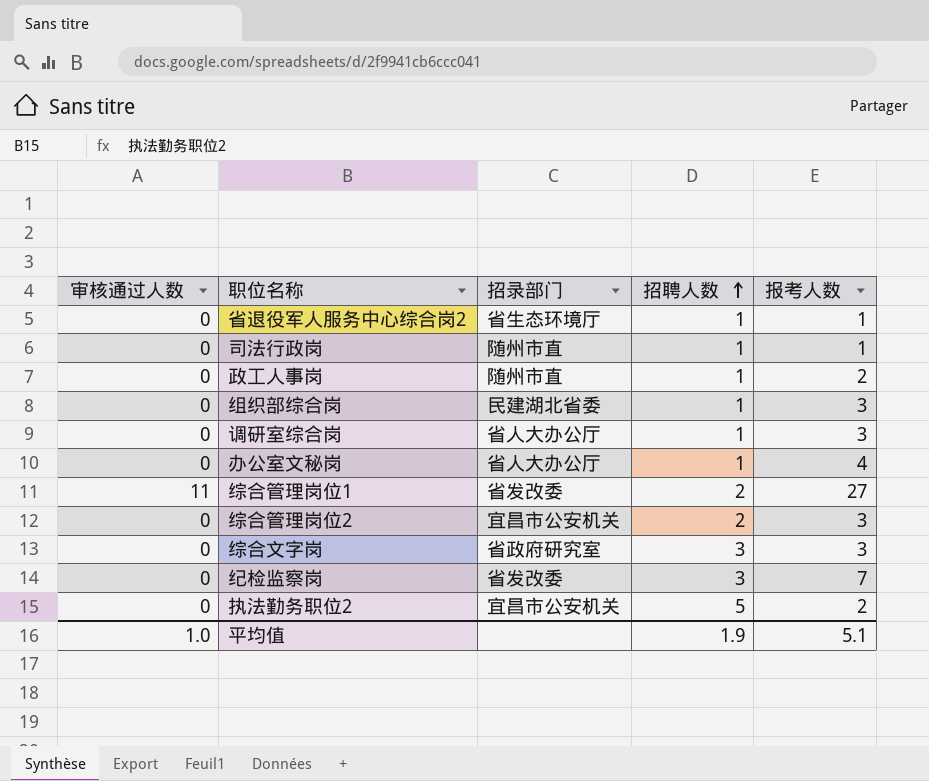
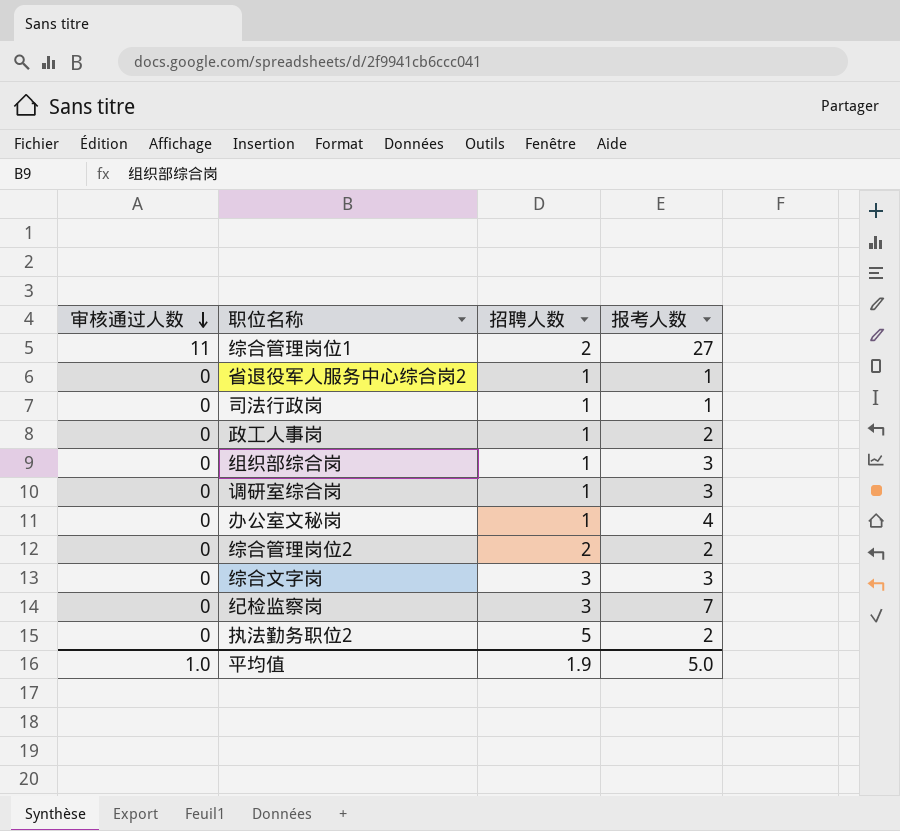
row order: 招聘人数 ascending -> 审核通过人数 descending
column 招录部门 | position: 3 -> none
综合管理岗位2 | 报考人数: 3 -> 2
平均值 | 报考人数: 5.1 -> 5.0

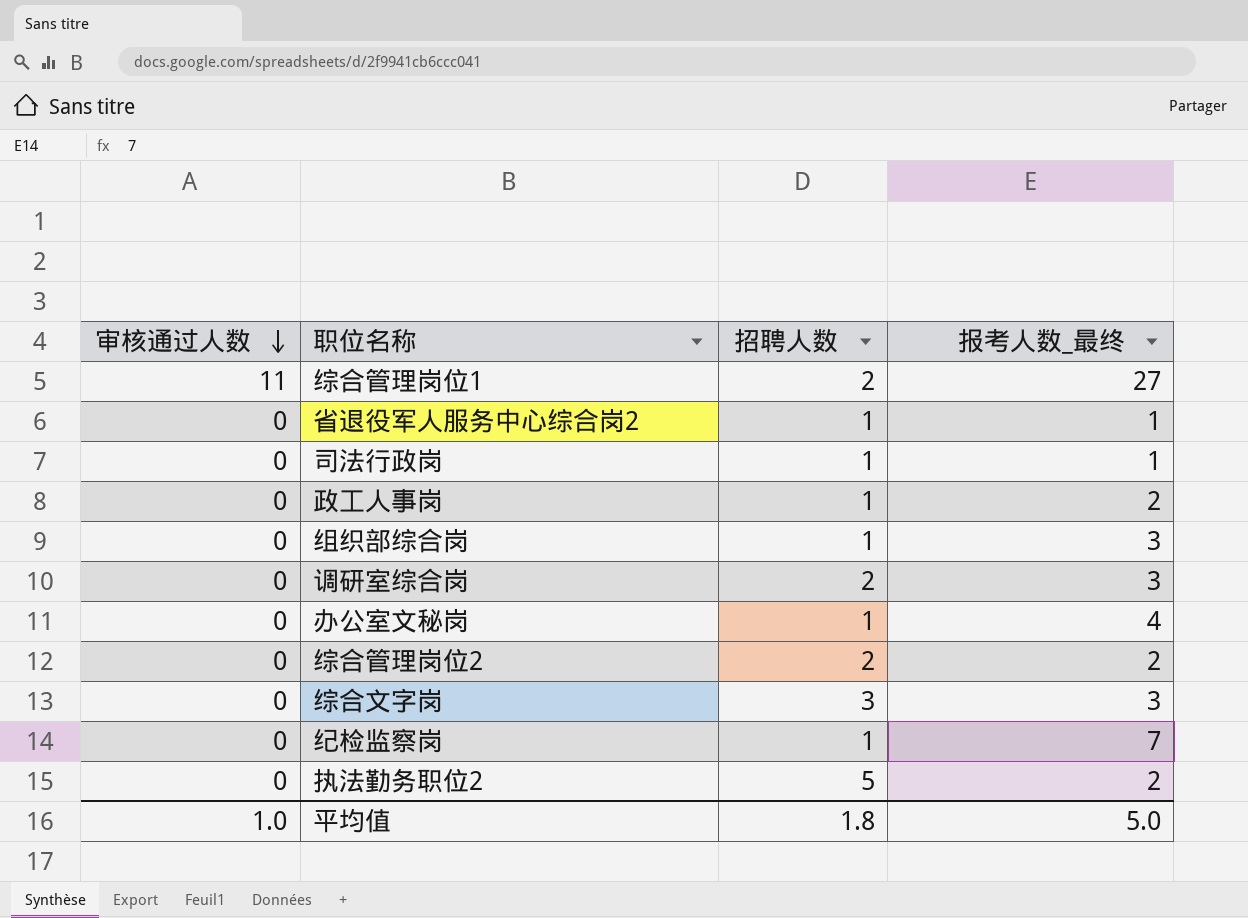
column name: 报考人数 -> 报考人数_最终
调研室综合岗 | 招聘人数: 1 -> 2
纪检监察岗 | 招聘人数: 3 -> 1
平均值 | 招聘人数: 1.9 -> 1.8

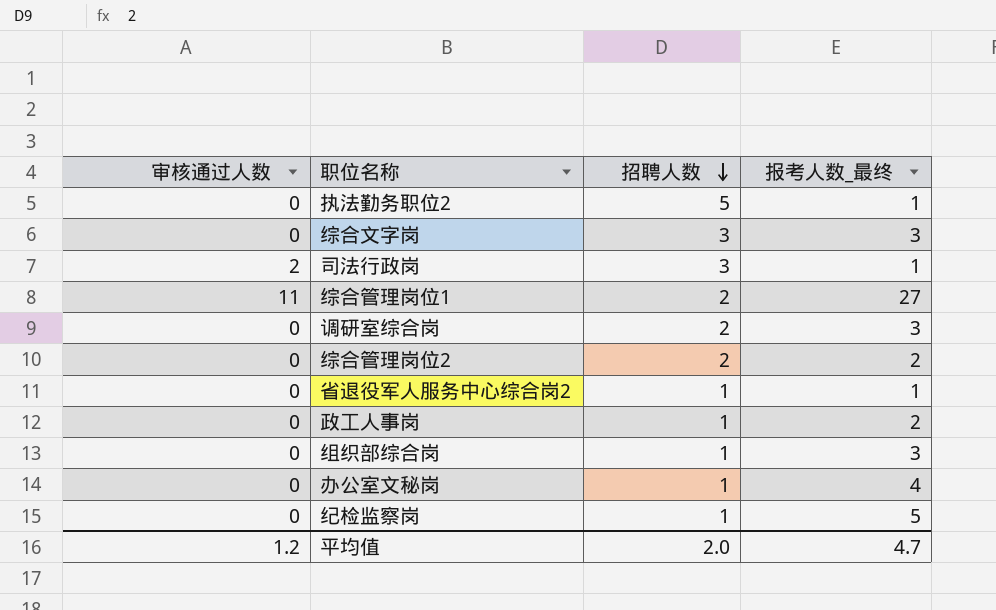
row order: 审核通过人数 descending -> 招聘人数 descending
执法勤务职位2 | 报考人数_最终: 2 -> 1
司法行政岗 | 审核通过人数: 0 -> 2
司法行政岗 | 招聘人数: 1 -> 3
纪检监察岗 | 报考人数_最终: 7 -> 5
平均值 | 审核通过人数: 1.0 -> 1.2
平均值 | 招聘人数: 1.8 -> 2.0
平均值 | 报考人数_最终: 5.0 -> 4.7

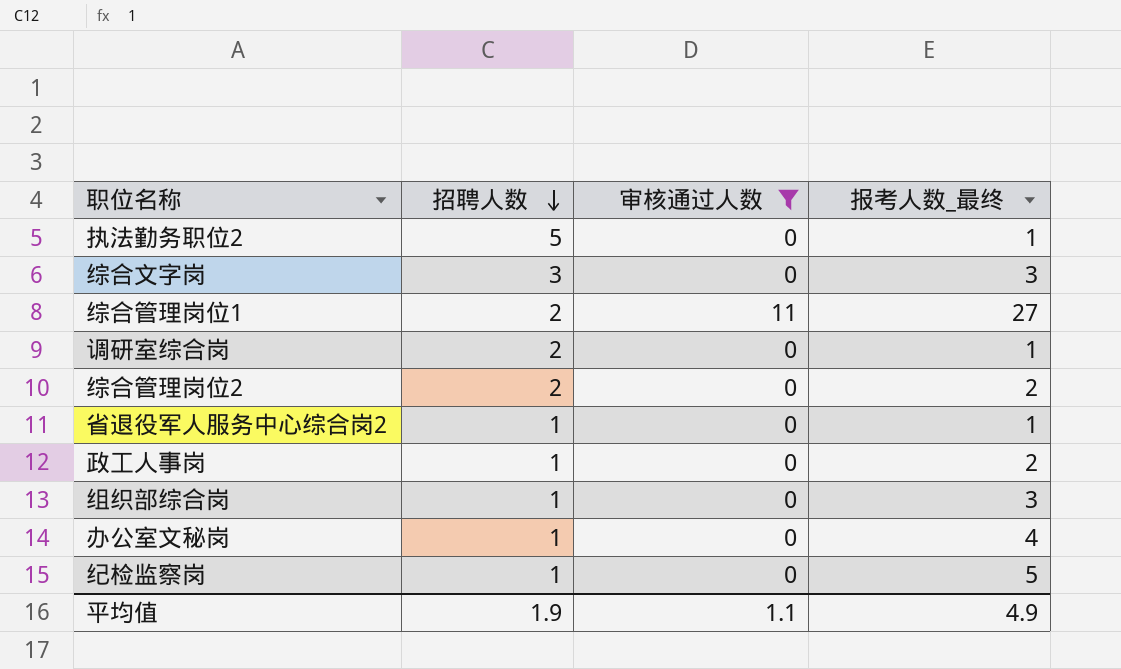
filter: none -> 审核通过人数 != 2
column 审核通过人数 | position: 1 -> 3
调研室综合岗 | 报考人数_最终: 3 -> 1
平均值 | 招聘人数: 2.0 -> 1.9
平均值 | 审核通过人数: 1.2 -> 1.1
平均值 | 报考人数_最终: 4.7 -> 4.9

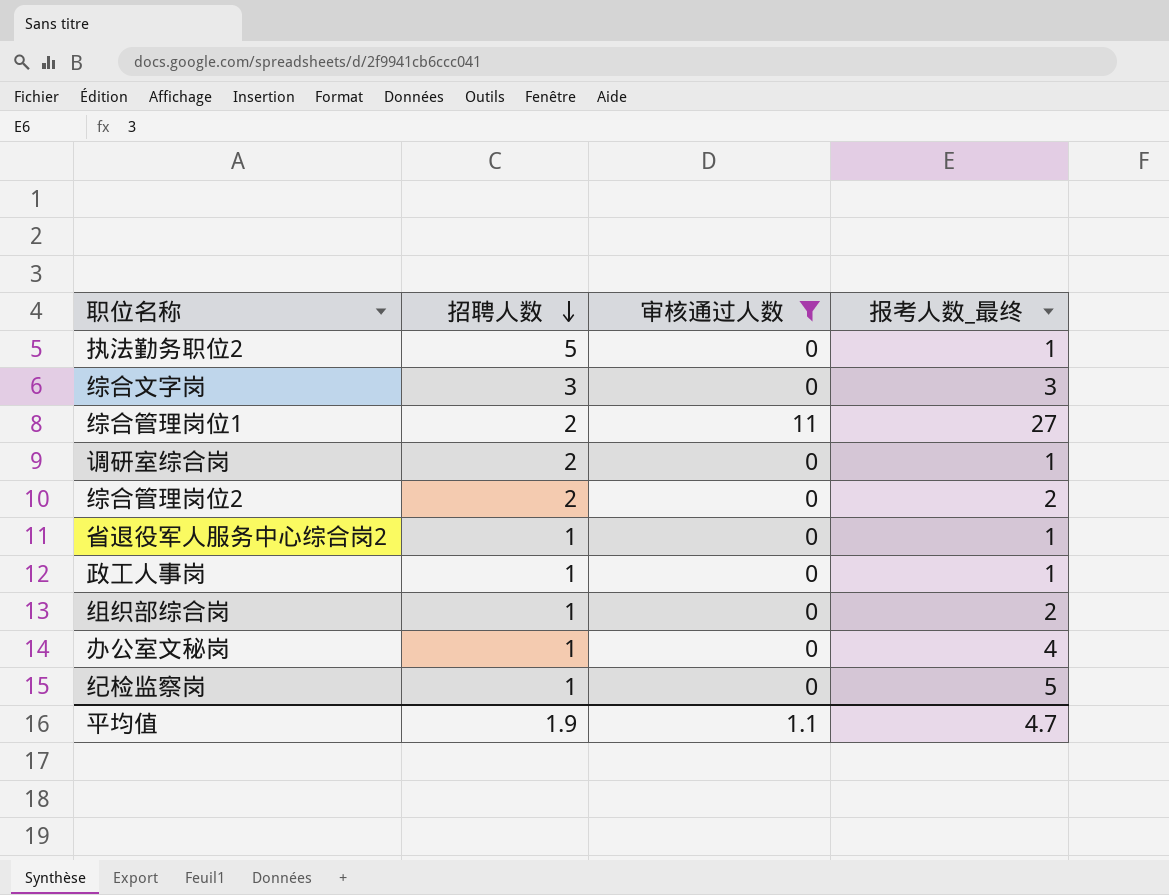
政工人事岗 | 报考人数_最终: 2 -> 1
组织部综合岗 | 报考人数_最终: 3 -> 2
平均值 | 报考人数_最终: 4.9 -> 4.7

